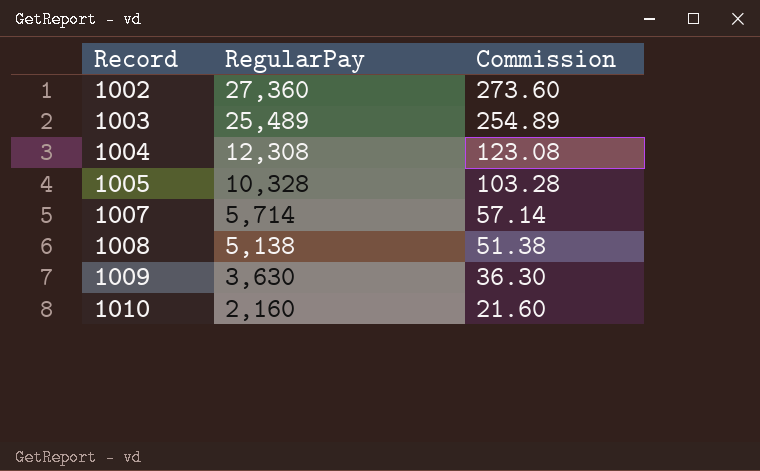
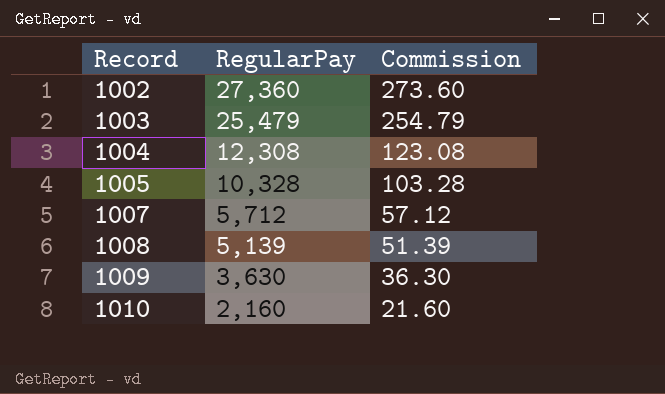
1003 | RegularPay: 25,489 -> 25,479
1003 | Commission: 254.89 -> 254.79
1007 | RegularPay: 5,714 -> 5,712
1007 | Commission: 57.14 -> 57.12
1008 | RegularPay: 5,138 -> 5,139
1008 | Commission: 51.38 -> 51.39

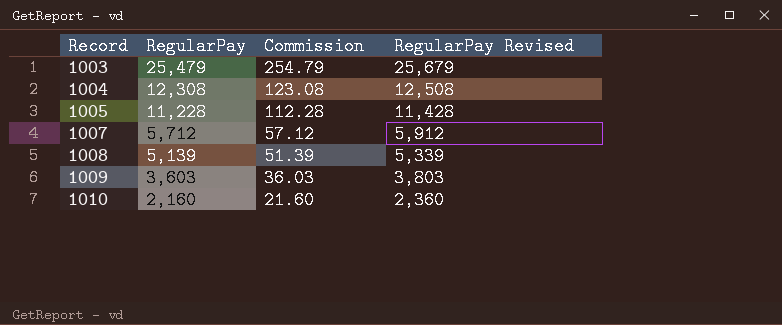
column RegularPay Revised | formula: none -> [RegularPay] + 200
row 1002: 27,360 | 273.60 -> none
1005 | RegularPay: 10,328 -> 11,228
1005 | Commission: 103.28 -> 112.28
1009 | RegularPay: 3,630 -> 3,603
1009 | Commission: 36.30 -> 36.03

